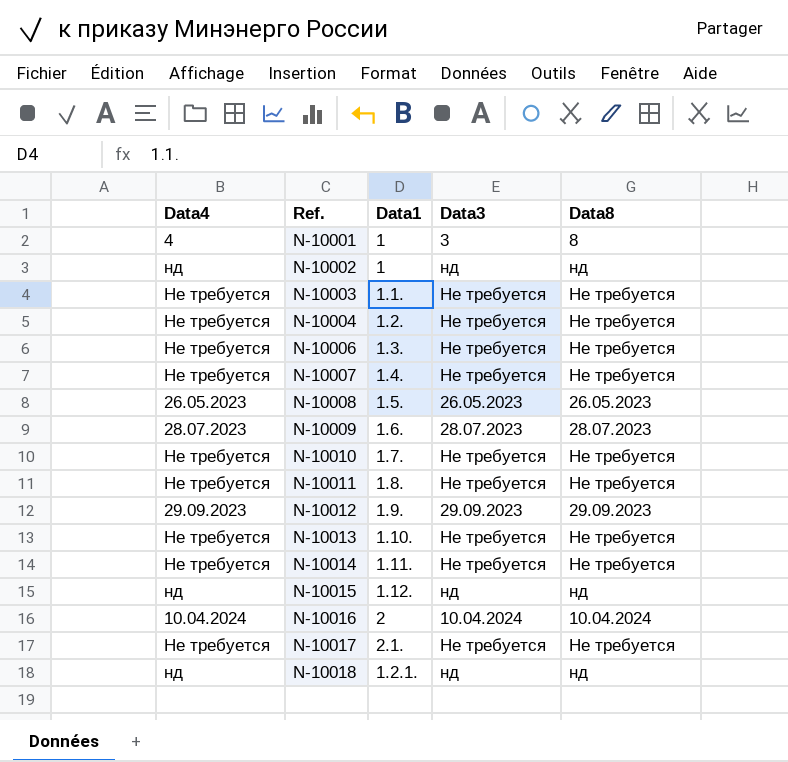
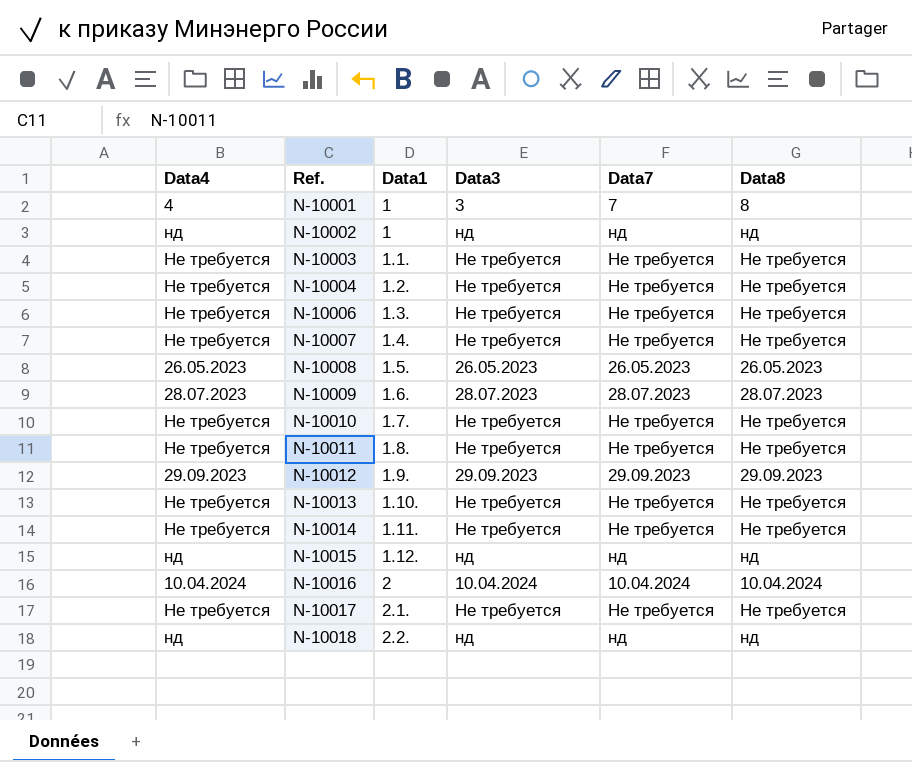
column Data7 | position: none -> 5
N-10018 | Data1: 1.2.1. -> 2.2.

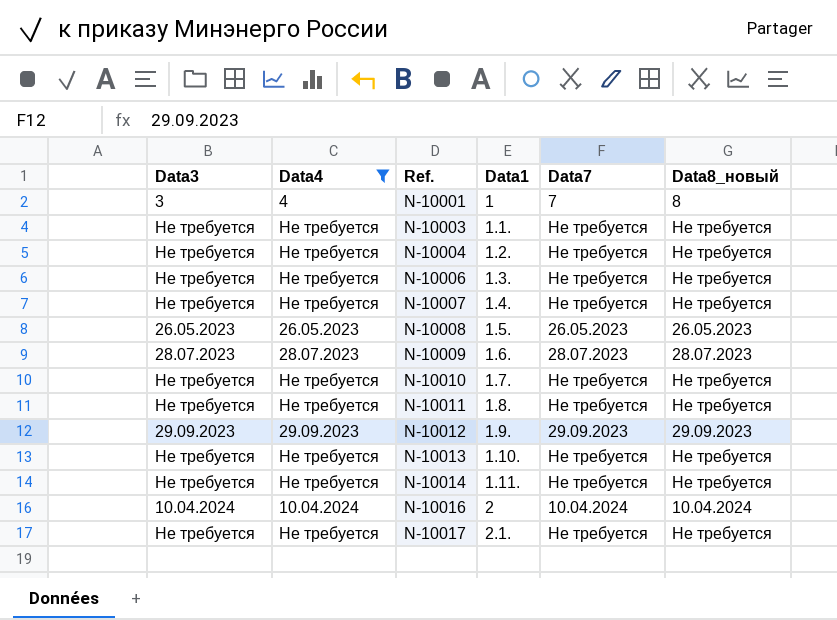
filter: none -> Data4 != нд
column Data3 | position: 4 -> 1
column name: Data8 -> Data8_новый

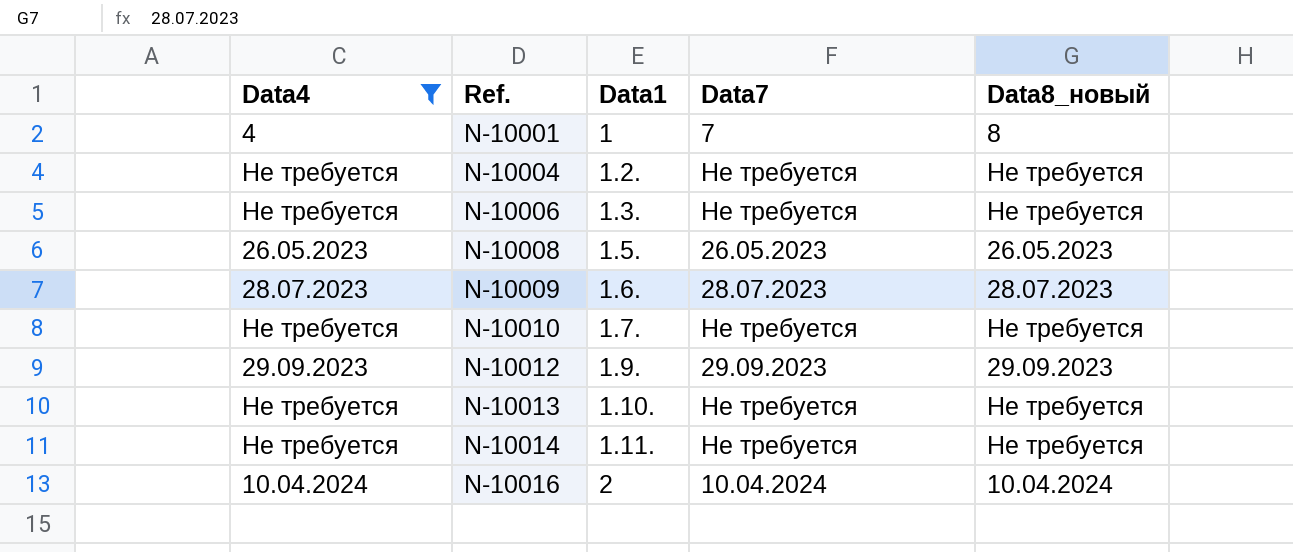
column Data3 | position: 1 -> none
row N-10003: Не требуется | Не требуется | 1.1. | Не требуется | Не требуется -> none
row N-10007: Не требуется | Не требуется | 1.4. | Не требуется | Не требуется -> none
row N-10011: Не требуется | Не требуется | 1.8. | Не требуется | Не требуется -> none
row N-10017: Не требуется | Не требуется | 2.1. | Не требуется | Не требуется -> none

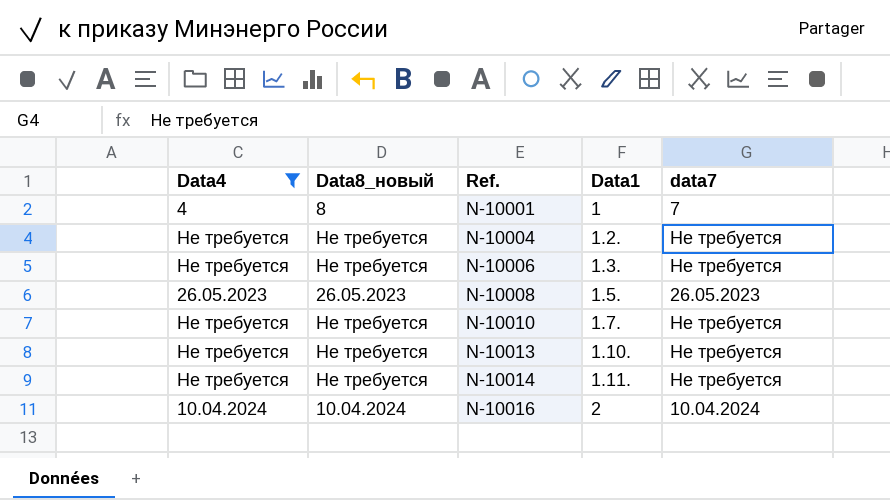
column Data8_новый | position: 5 -> 2
column name: Data7 -> data7
row N-10009: 28.07.2023 | 1.6. | 28.07.2023 | 28.07.2023 -> none
row N-10012: 29.09.2023 | 1.9. | 29.09.2023 | 29.09.2023 -> none

